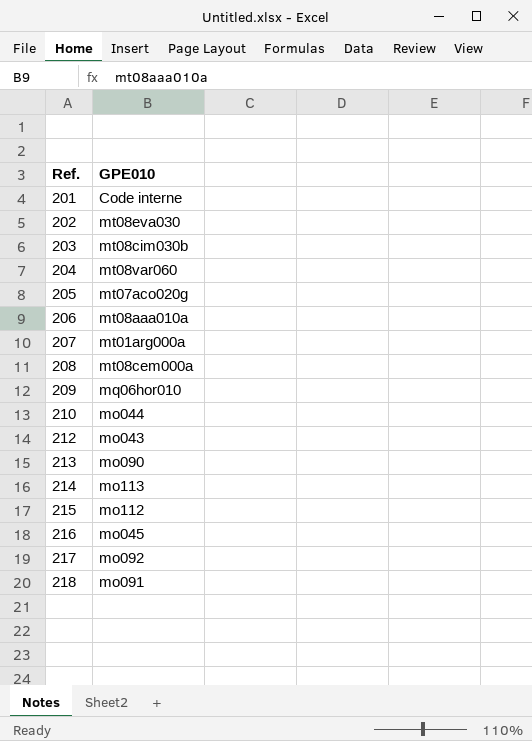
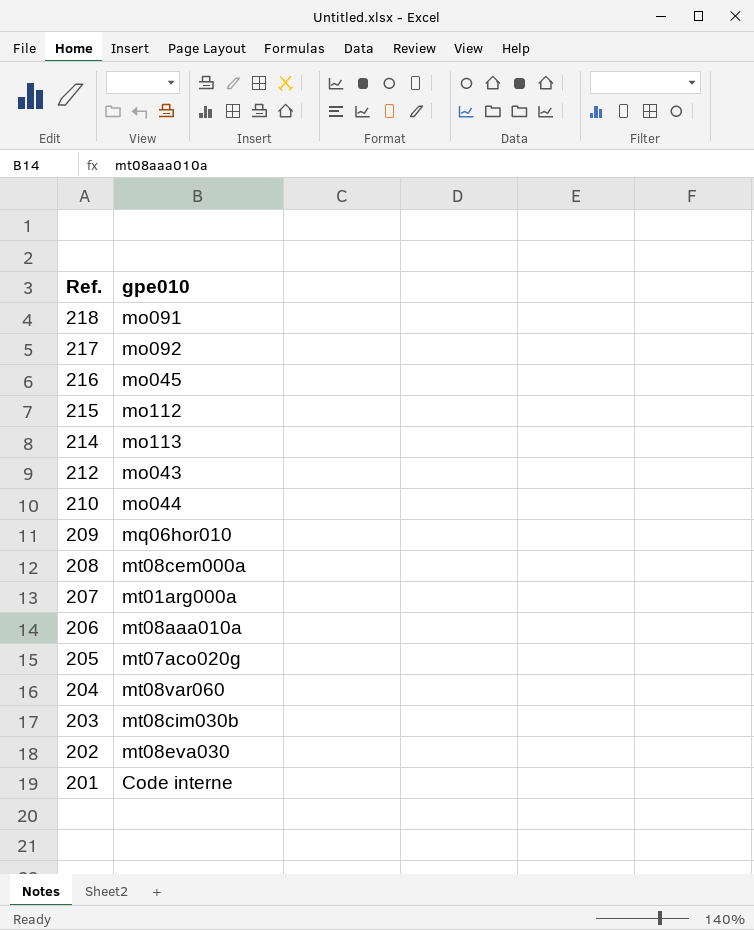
row order: Ref. ascending -> Ref. descending
column name: GPE010 -> gpe010
row 213: mo090 -> none

